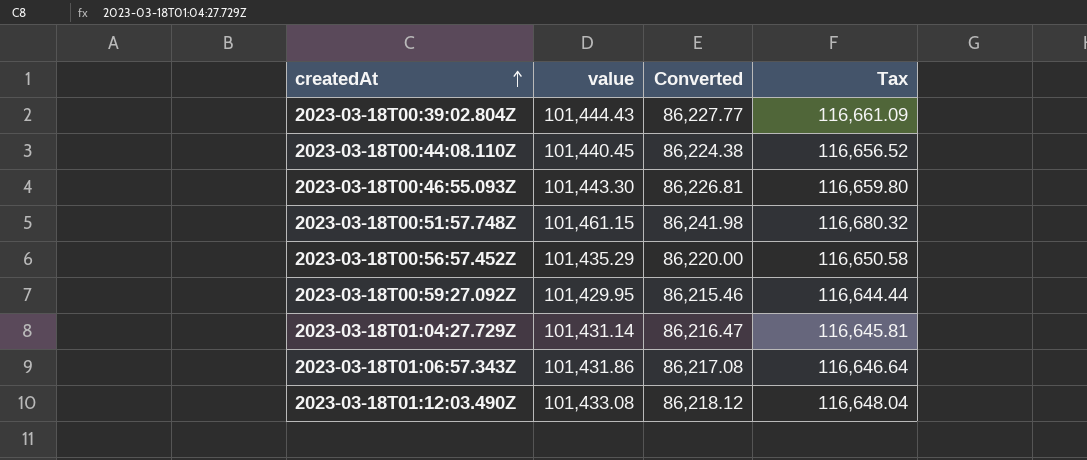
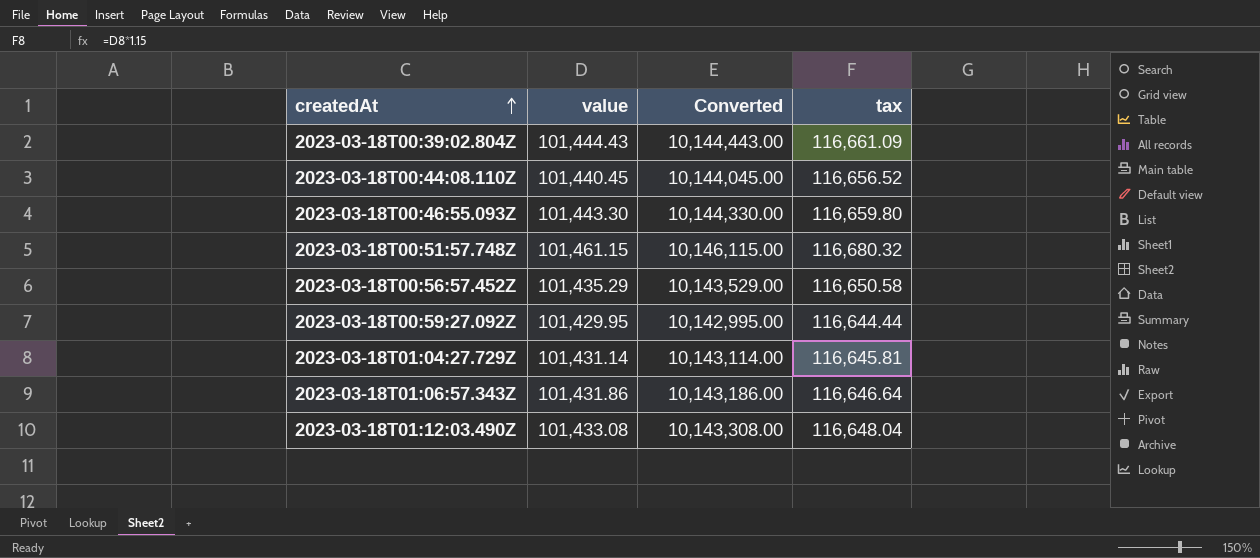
column Converted | formula: [value] * 0.85 -> [value] * 100
column name: Tax -> tax

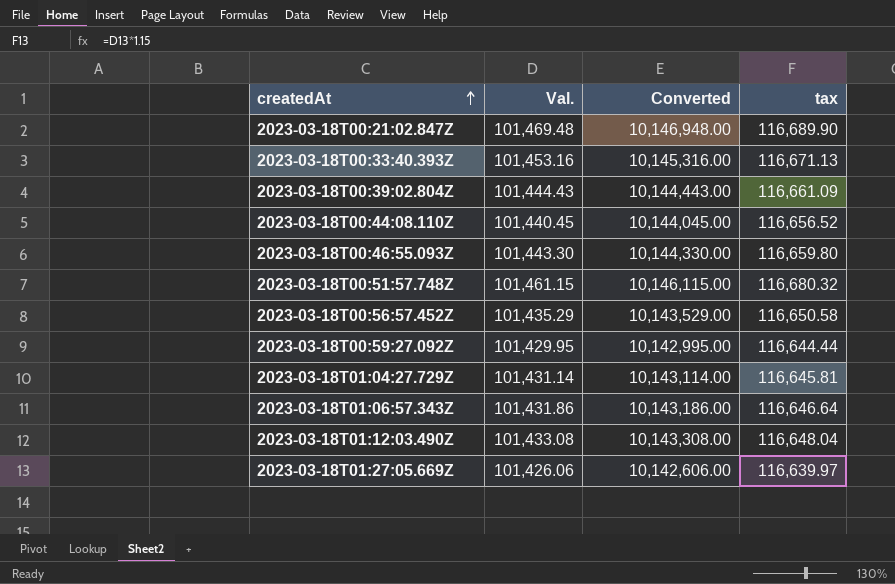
column name: value -> Val.
row 2023-03-18T00:21:02.847Z: none -> 101,469.48 | 10,146,948.00 | 116,689.90
row 2023-03-18T00:33:40.393Z: none -> 101,453.16 | 10,145,316.00 | 116,671.13
row 2023-03-18T01:27:05.669Z: none -> 101,426.06 | 10,142,606.00 | 116,639.97

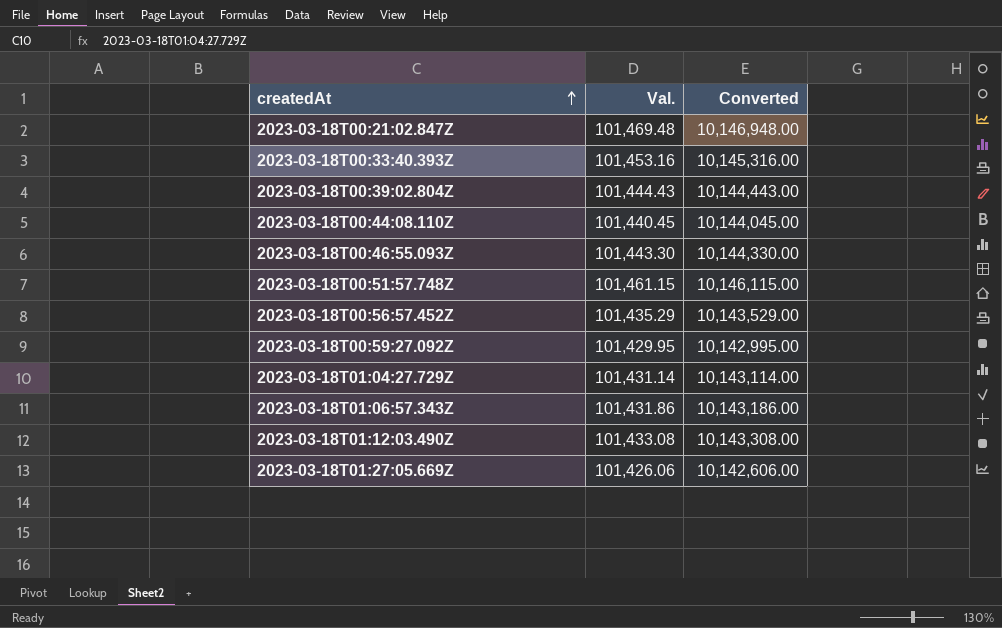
column tax | formula: [Val.] * 1.15 -> none

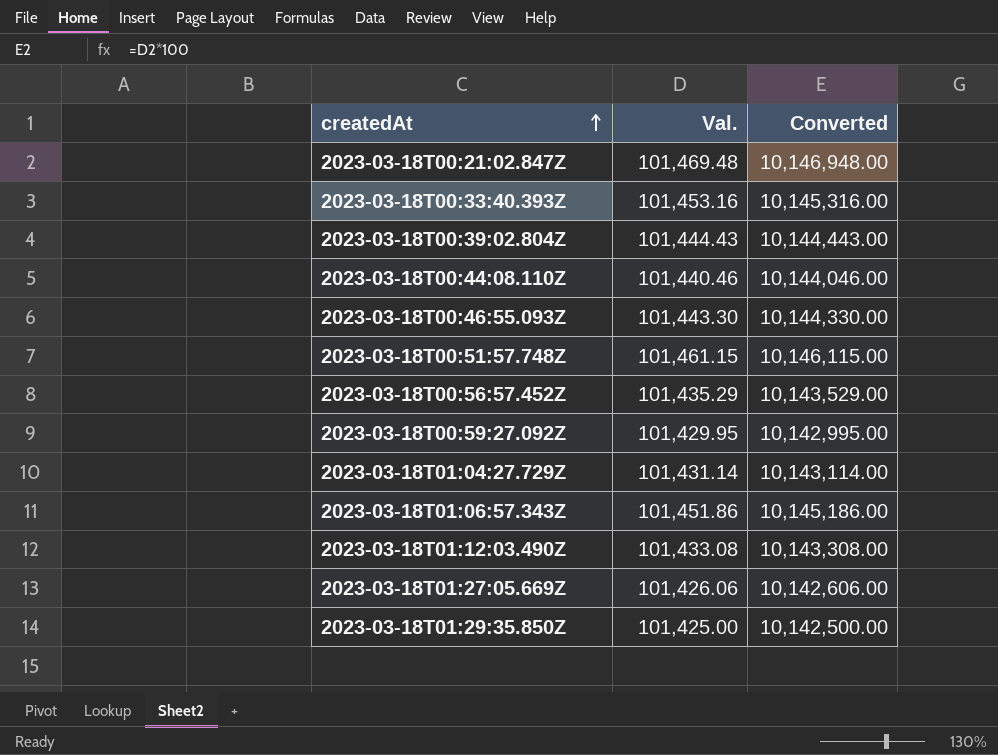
2023-03-18T00:44:08.110Z | Val.: 101,440.45 -> 101,440.46
2023-03-18T00:44:08.110Z | Converted: 10,144,045.00 -> 10,144,046.00
2023-03-18T01:06:57.343Z | Val.: 101,431.86 -> 101,451.86
2023-03-18T01:06:57.343Z | Converted: 10,143,186.00 -> 10,145,186.00
row 2023-03-18T01:29:35.850Z: none -> 101,425.00 | 10,142,500.00

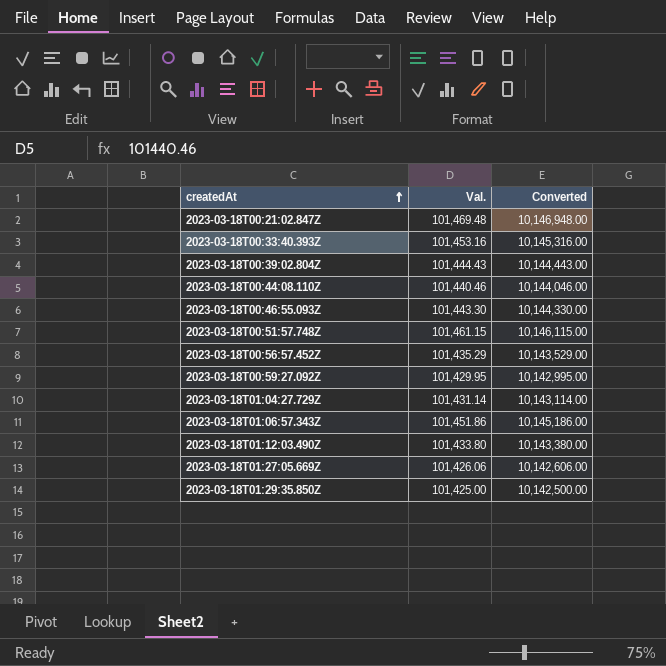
2023-03-18T01:12:03.490Z | Val.: 101,433.08 -> 101,433.80
2023-03-18T01:12:03.490Z | Converted: 10,143,308.00 -> 10,143,380.00

